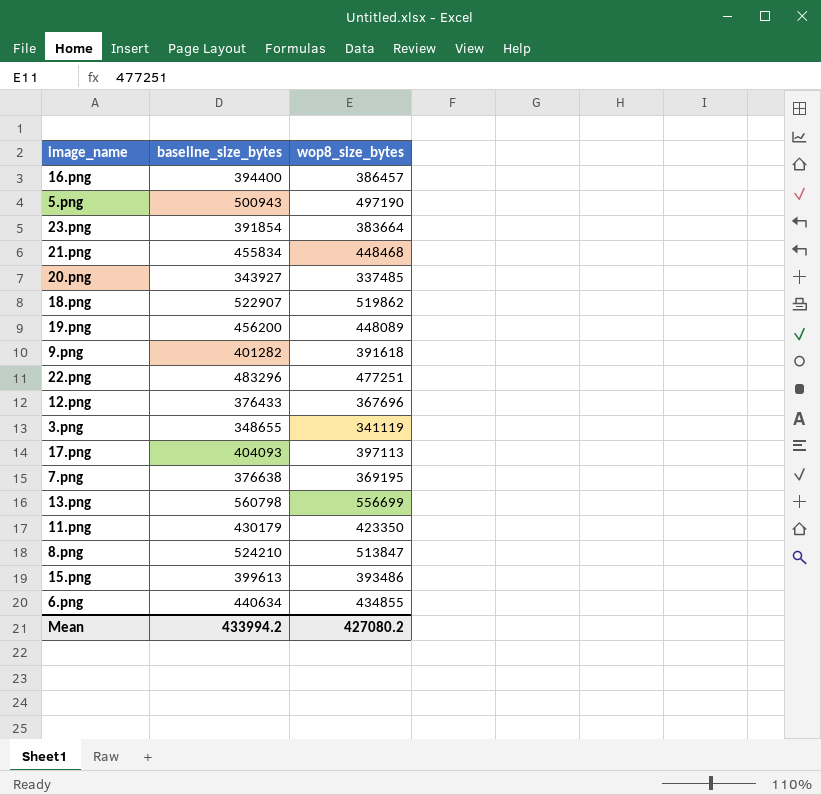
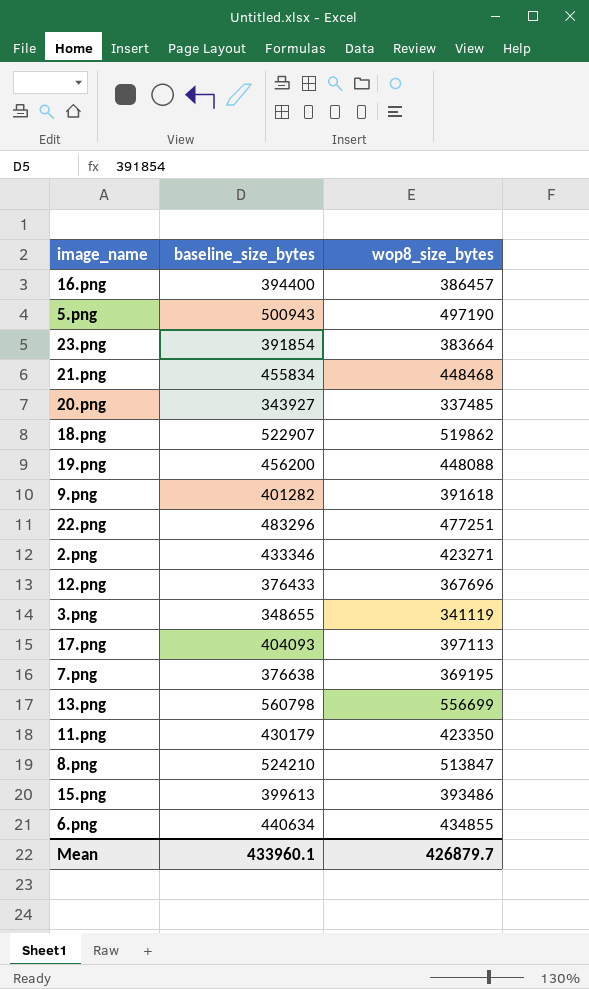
19.png | wop8_size_bytes: 448089 -> 448088
row 2.png: none -> 433346 | 423271
Mean | baseline_size_bytes: 433994.2 -> 433960.1
Mean | wop8_size_bytes: 427080.2 -> 426879.7

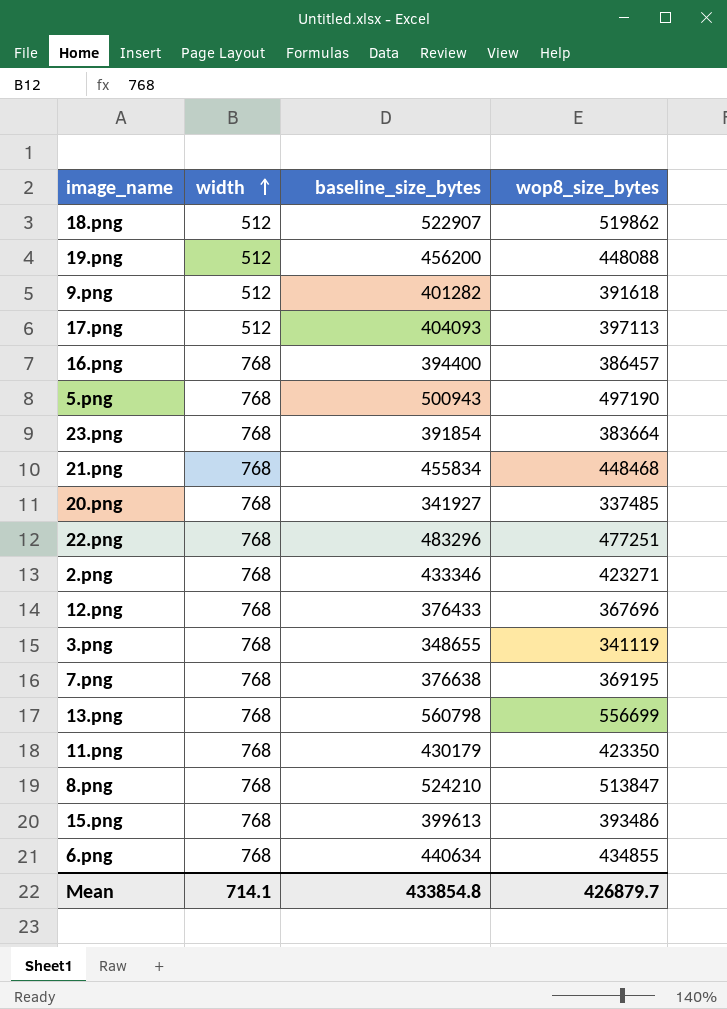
row order: none -> width ascending
column width | position: none -> 2
20.png | baseline_size_bytes: 343927 -> 341927
Mean | baseline_size_bytes: 433960.1 -> 433854.8

